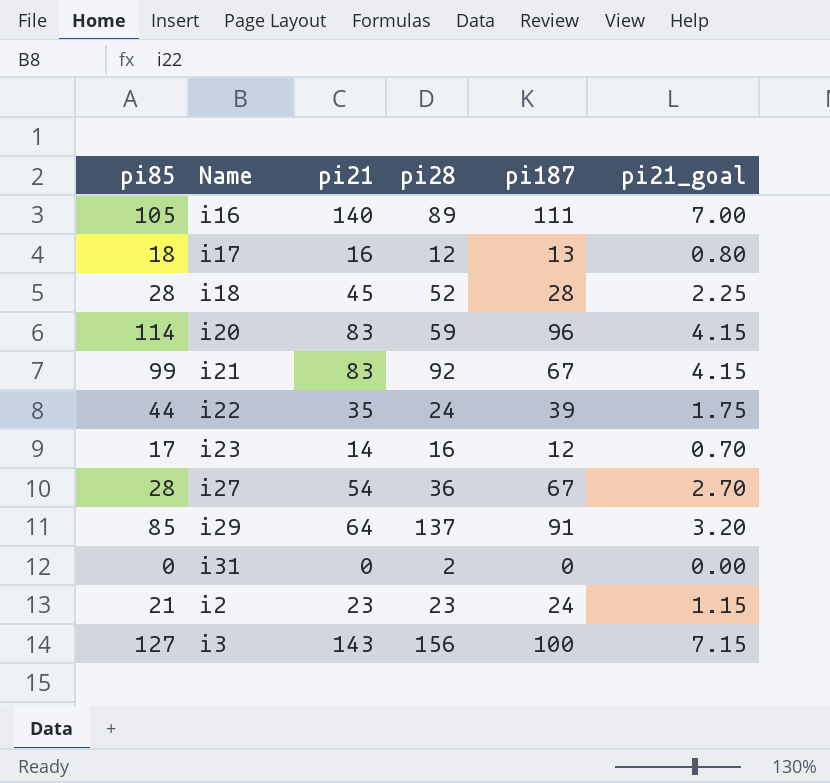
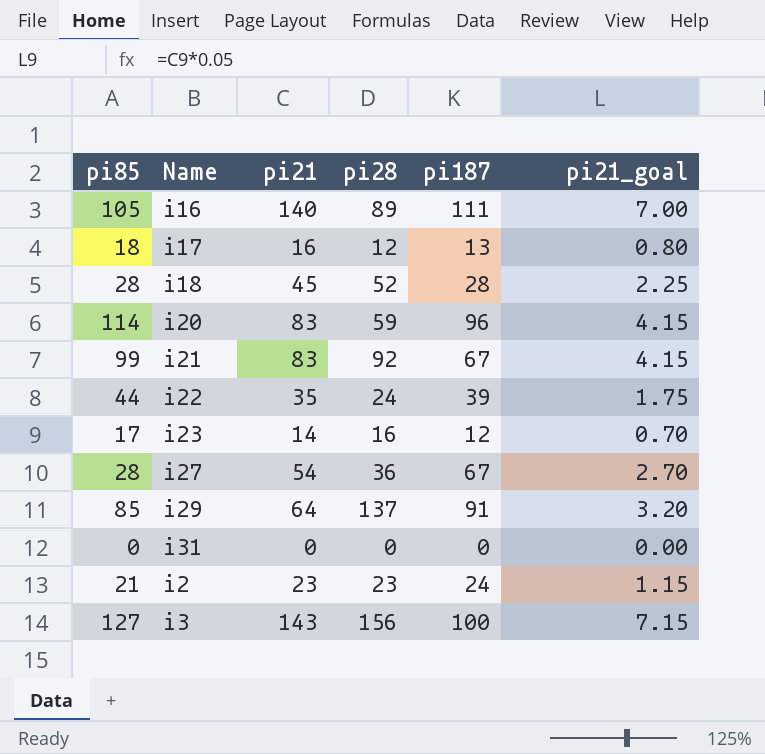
i31 | pi28: 2 -> 0

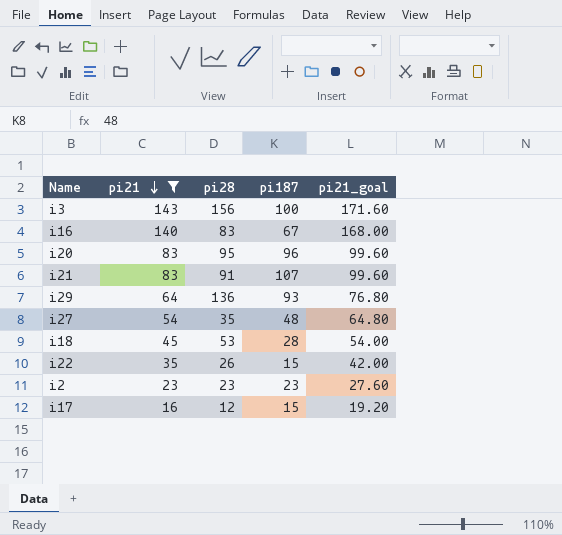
filter: none -> pi21 >= 16
row order: none -> pi21 descending
column pi85 | position: 1 -> none
column pi21_goal | formula: [pi21] * 0.05 -> [pi21] * 1.2
i16 | pi28: 89 -> 83
i16 | pi187: 111 -> 67
i20 | pi28: 59 -> 95
i21 | pi28: 92 -> 91
i21 | pi187: 67 -> 107
i29 | pi28: 137 -> 136
i29 | pi187: 91 -> 93
i27 | pi28: 36 -> 35
i27 | pi187: 67 -> 48
i18 | pi28: 52 -> 53
i22 | pi28: 24 -> 26
i22 | pi187: 39 -> 15
i2 | pi187: 24 -> 23
i17 | pi187: 13 -> 15

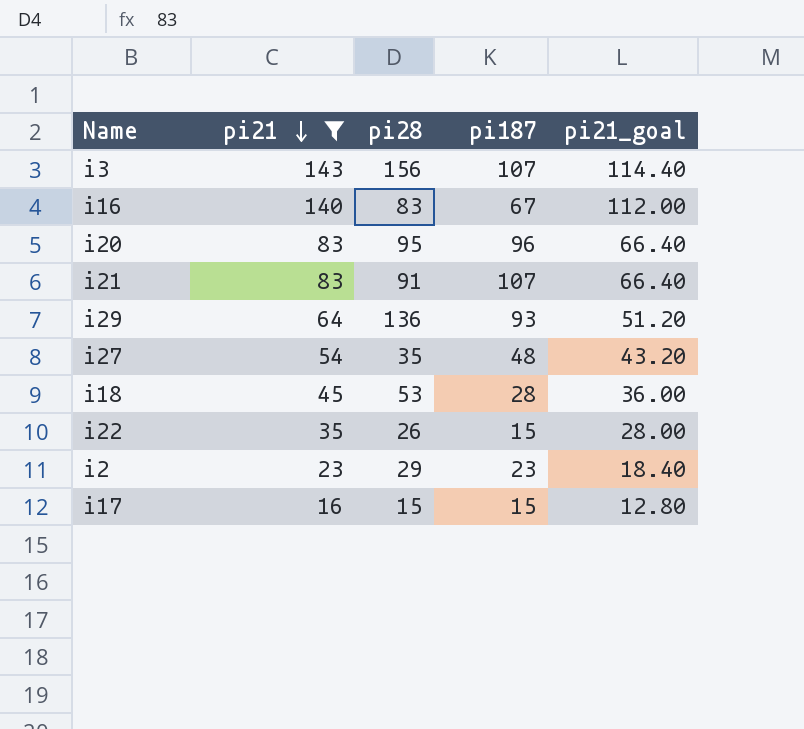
column pi21_goal | formula: [pi21] * 1.2 -> [pi21] * 0.8
i3 | pi187: 100 -> 107
i2 | pi28: 23 -> 29
i17 | pi28: 12 -> 15

